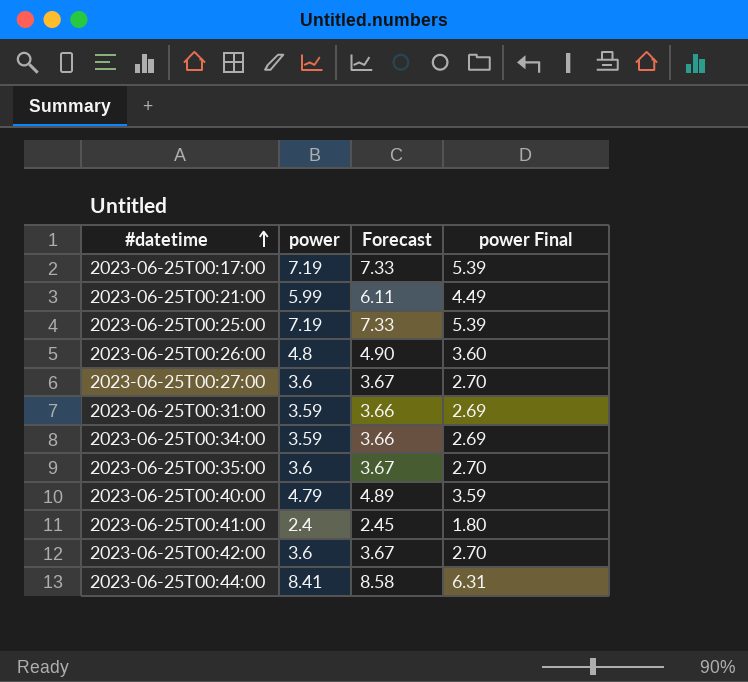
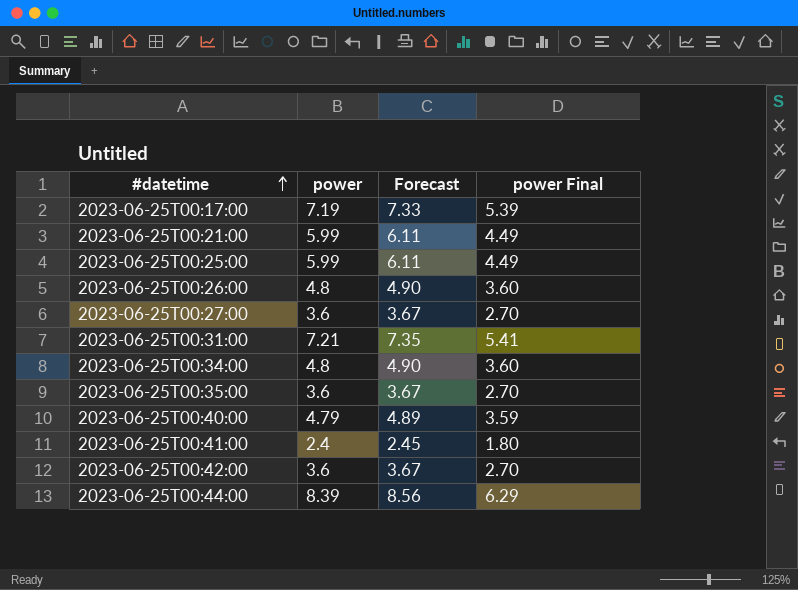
2023-06-25T00:25:00 | power: 7.19 -> 5.99
2023-06-25T00:25:00 | Forecast: 7.33 -> 6.11
2023-06-25T00:25:00 | power Final: 5.39 -> 4.49
2023-06-25T00:31:00 | power: 3.59 -> 7.21
2023-06-25T00:31:00 | Forecast: 3.66 -> 7.35
2023-06-25T00:31:00 | power Final: 2.69 -> 5.41
2023-06-25T00:34:00 | power: 3.59 -> 4.8
2023-06-25T00:34:00 | Forecast: 3.66 -> 4.90
2023-06-25T00:34:00 | power Final: 2.69 -> 3.60
2023-06-25T00:44:00 | power: 8.41 -> 8.39
2023-06-25T00:44:00 | Forecast: 8.58 -> 8.56
2023-06-25T00:44:00 | power Final: 6.31 -> 6.29

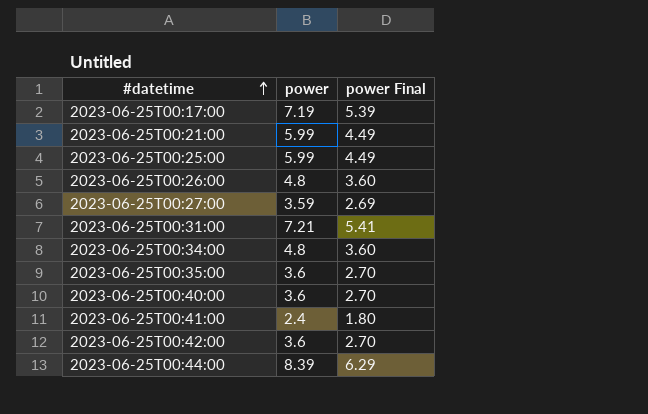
column Forecast | formula: [power] * 1.02 -> none
2023-06-25T00:27:00 | power: 3.6 -> 3.59
2023-06-25T00:27:00 | power Final: 2.70 -> 2.69
2023-06-25T00:40:00 | power: 4.79 -> 3.6
2023-06-25T00:40:00 | power Final: 3.59 -> 2.70

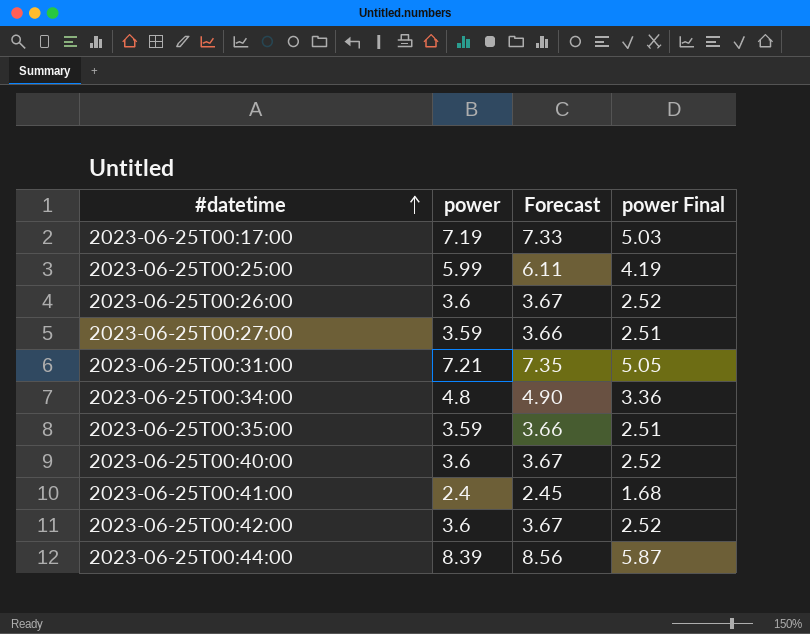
column Forecast | formula: none -> [power] * 1.02
column power Final | formula: [power] * 0.75 -> [power] * 0.7
row 2023-06-25T00:21:00: 5.99 | 4.49 -> none
2023-06-25T00:26:00 | power: 4.8 -> 3.6
2023-06-25T00:35:00 | power: 3.6 -> 3.59

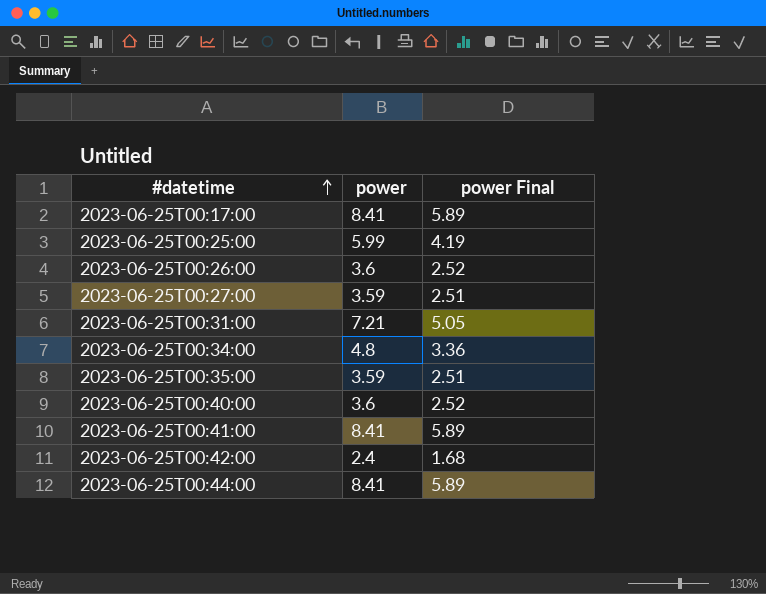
column Forecast | formula: [power] * 1.02 -> none
2023-06-25T00:17:00 | power: 7.19 -> 8.41
2023-06-25T00:17:00 | power Final: 5.03 -> 5.89
2023-06-25T00:41:00 | power: 2.4 -> 8.41
2023-06-25T00:41:00 | power Final: 1.68 -> 5.89
2023-06-25T00:42:00 | power: 3.6 -> 2.4
2023-06-25T00:42:00 | power Final: 2.52 -> 1.68
2023-06-25T00:44:00 | power: 8.39 -> 8.41
2023-06-25T00:44:00 | power Final: 5.87 -> 5.89

